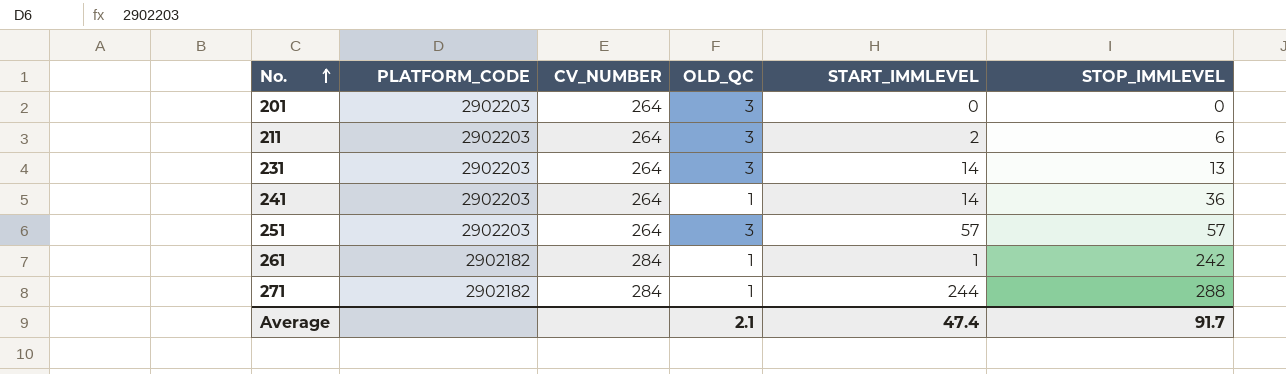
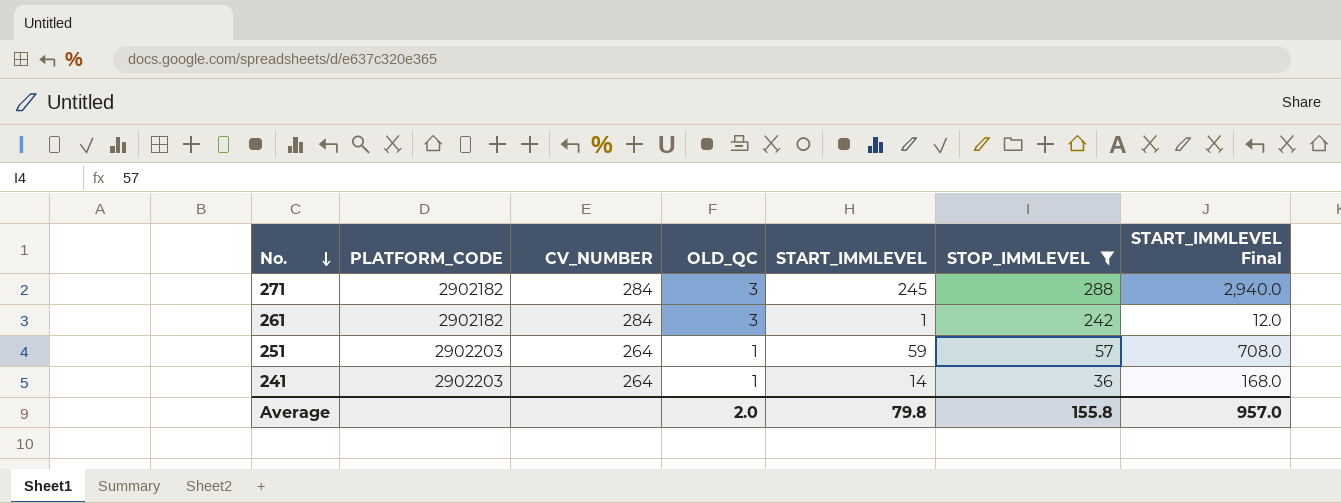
filter: none -> STOP_IMMLEVEL >= 36
row order: No. ascending -> No. descending
column START_IMMLEVEL Final | formula: none -> [START_IMMLEVEL] * 12
271 | OLD_QC: 1 -> 3
271 | START_IMMLEVEL: 244 -> 245
261 | OLD_QC: 1 -> 3
251 | OLD_QC: 3 -> 1
251 | START_IMMLEVEL: 57 -> 59
Average | OLD_QC: 2.1 -> 2.0
Average | START_IMMLEVEL: 47.4 -> 79.8
Average | STOP_IMMLEVEL: 91.7 -> 155.8

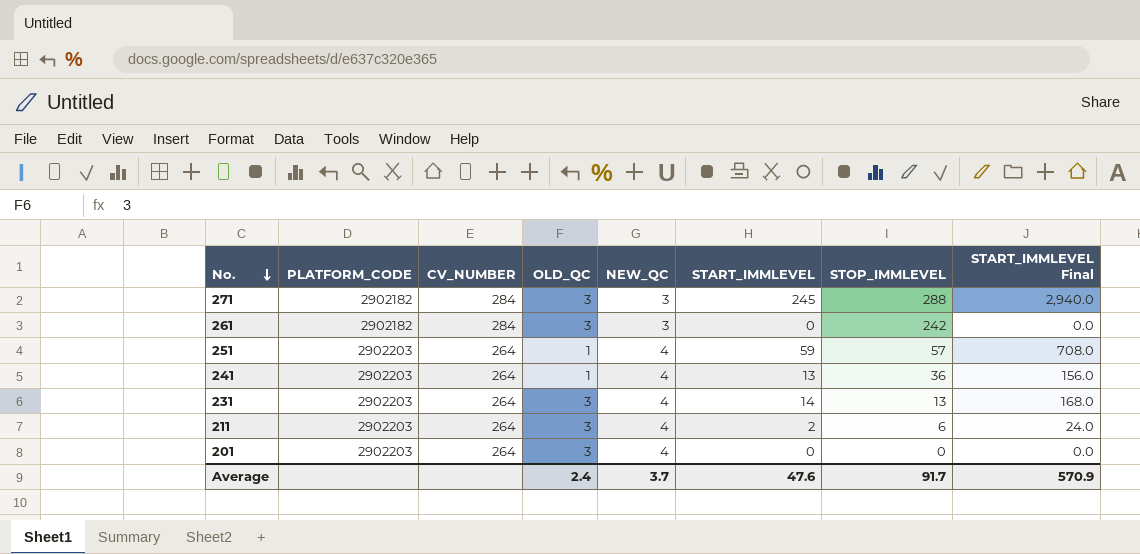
filter: STOP_IMMLEVEL >= 36 -> none
column NEW_QC | position: none -> 5
261 | START_IMMLEVEL: 1 -> 0
261 | START_IMMLEVEL Final: 12.0 -> 0.0
241 | START_IMMLEVEL: 14 -> 13
241 | START_IMMLEVEL Final: 168.0 -> 156.0
Average | OLD_QC: 2.0 -> 2.4
Average | START_IMMLEVEL: 79.8 -> 47.6
Average | STOP_IMMLEVEL: 155.8 -> 91.7
Average | START_IMMLEVEL Final: 957.0 -> 570.9

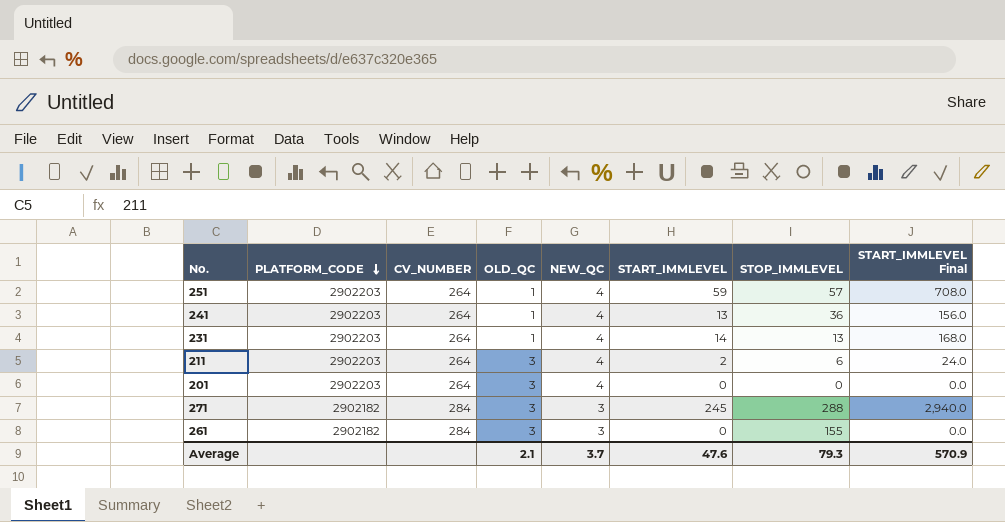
row order: No. descending -> PLATFORM_CODE descending
231 | OLD_QC: 3 -> 1
261 | STOP_IMMLEVEL: 242 -> 155
Average | OLD_QC: 2.4 -> 2.1
Average | STOP_IMMLEVEL: 91.7 -> 79.3

